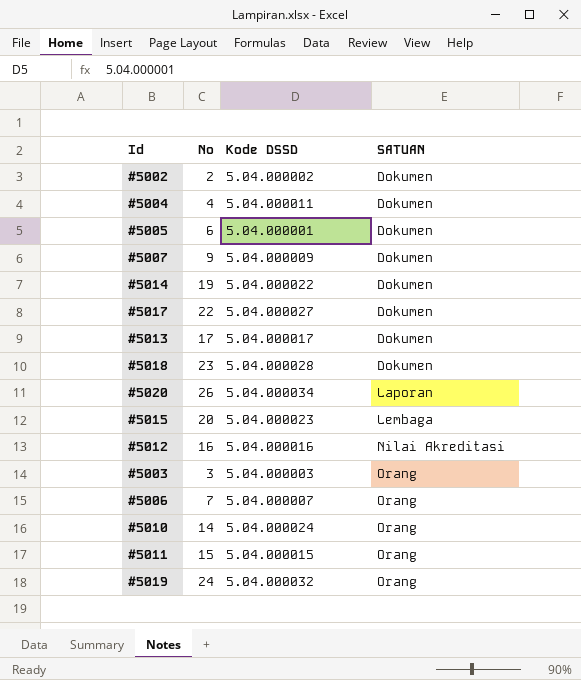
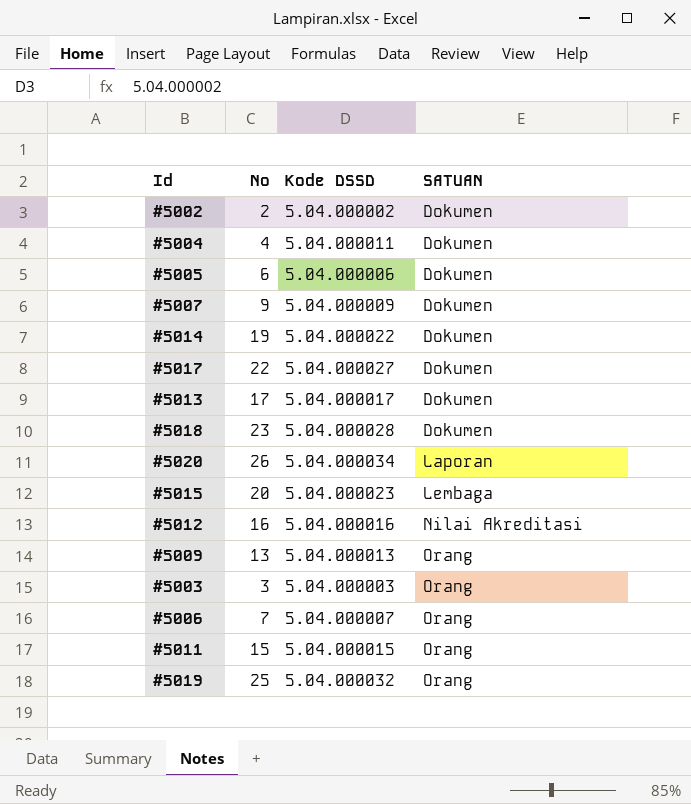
row #5010: 14 | 5.04.000024 | Orang -> none
#5005 | Kode DSSD: 5.04.000001 -> 5.04.000006
row #5009: none -> 13 | 5.04.000013 | Orang
#5019 | No: 24 -> 25

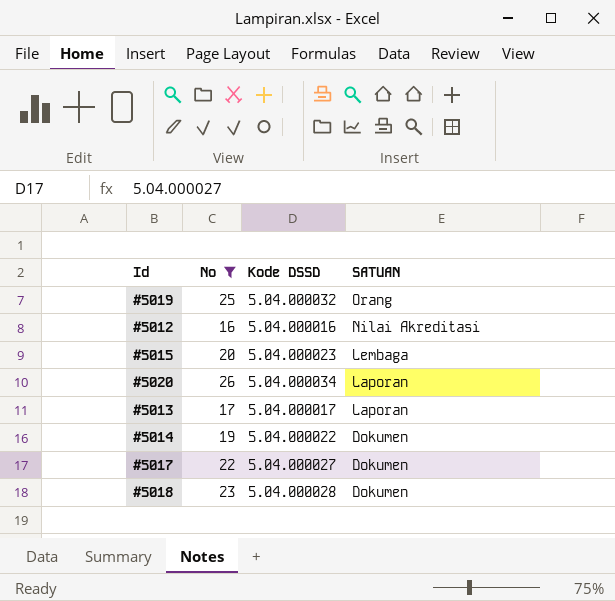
filter: none -> No >= 16
row order: SATUAN ascending -> SATUAN descending
#5013 | SATUAN: Dokumen -> Laporan

